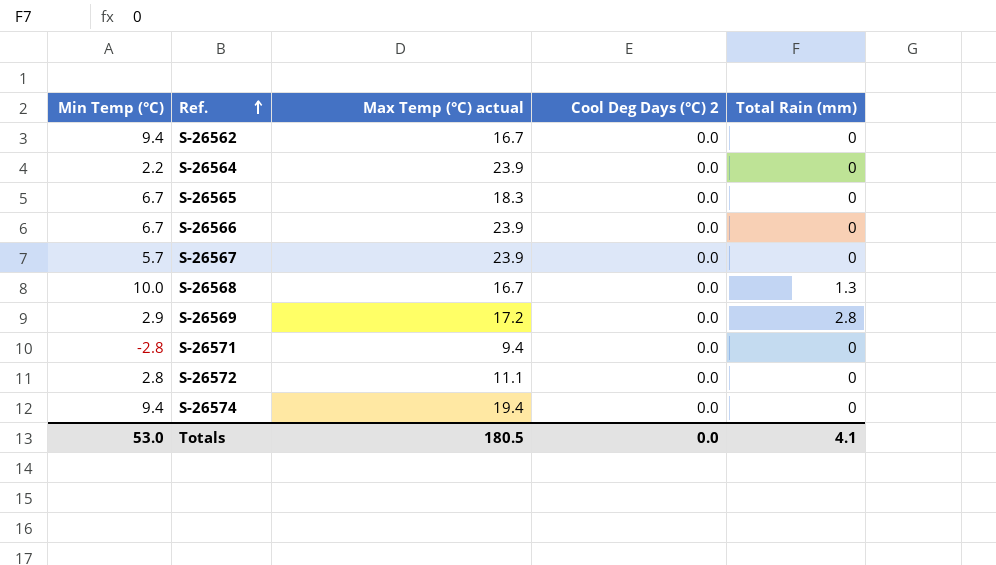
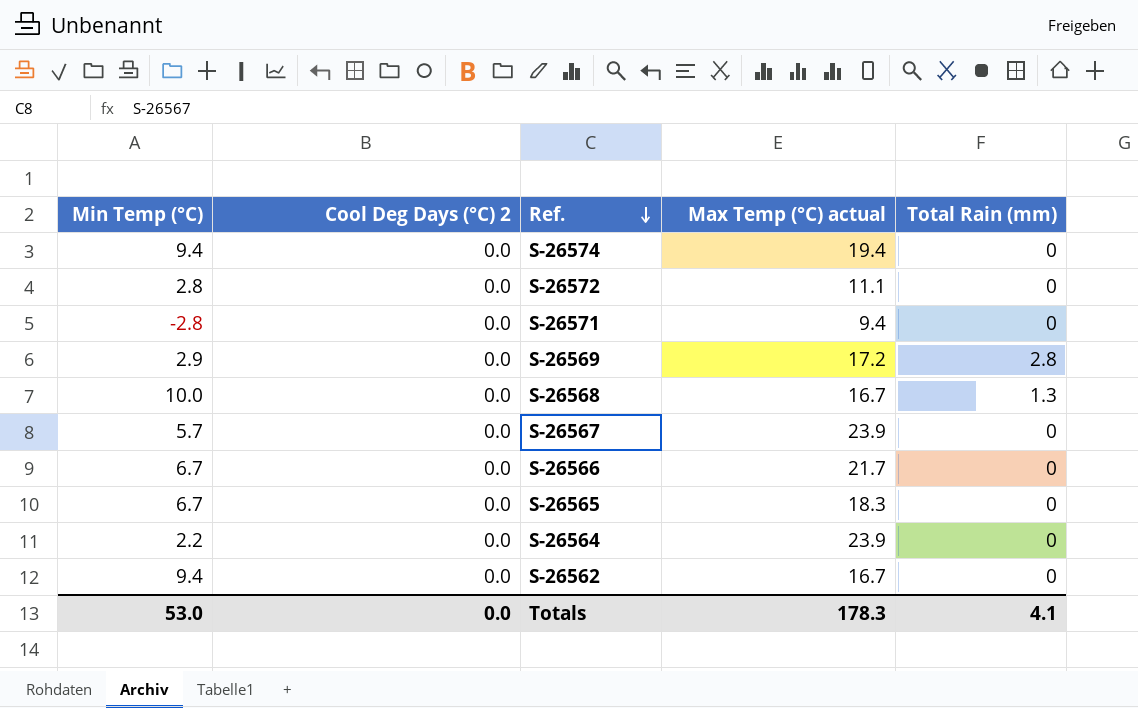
row order: Ref. ascending -> Ref. descending
column Cool Deg Days (°C) 2 | position: 4 -> 2
S-26566 | Max Temp (°C) actual: 23.9 -> 21.7
Totals | Max Temp (°C) actual: 180.5 -> 178.3

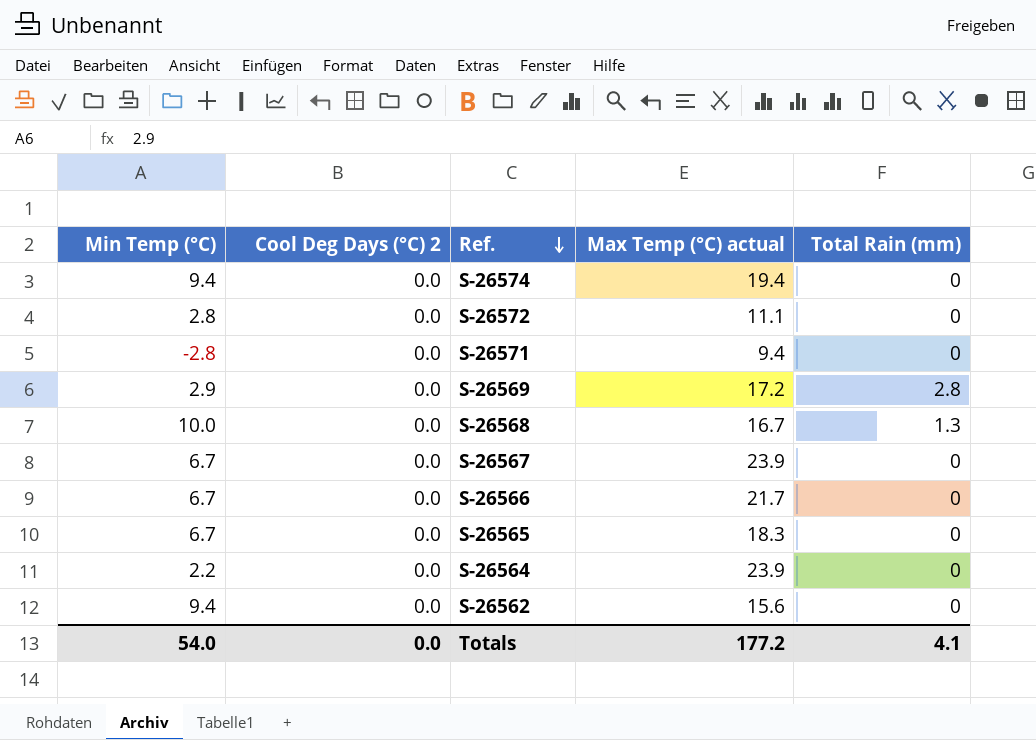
S-26567 | Min Temp (°C): 5.7 -> 6.7
S-26562 | Max Temp (°C) actual: 16.7 -> 15.6
Totals | Min Temp (°C): 53.0 -> 54.0
Totals | Max Temp (°C) actual: 178.3 -> 177.2

